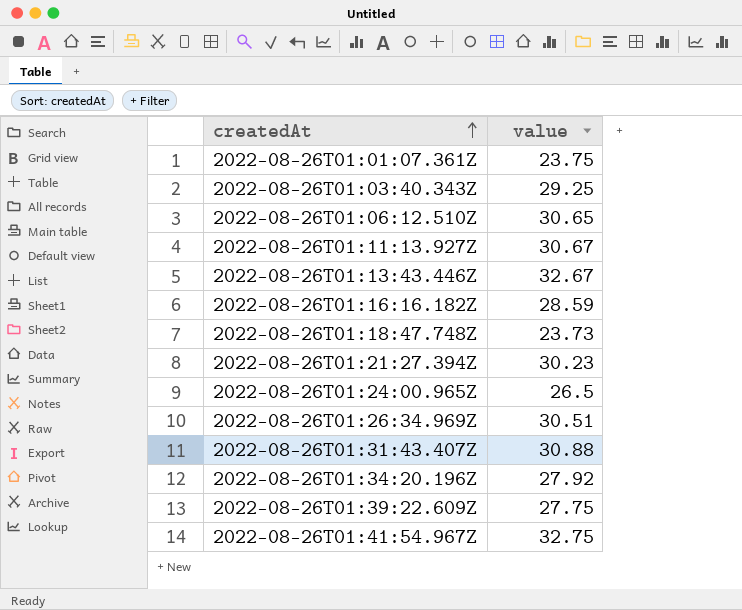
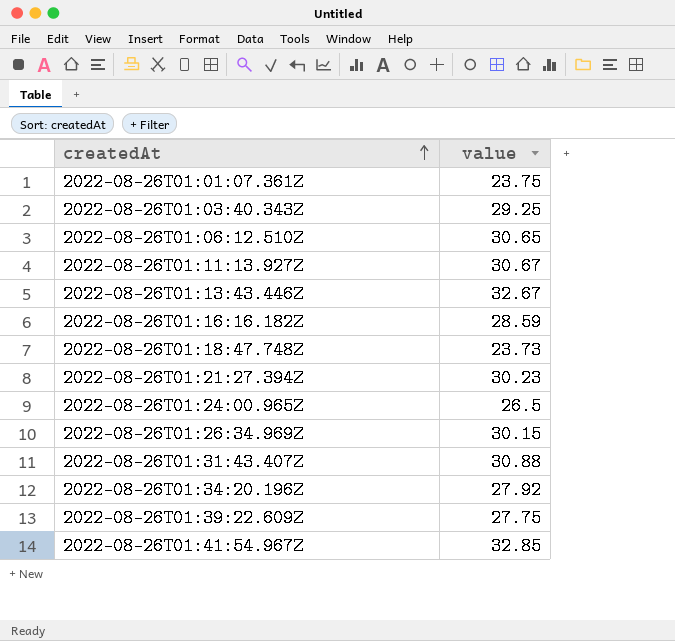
2022-08-26T01:26:34.969Z | value: 30.51 -> 30.15
2022-08-26T01:41:54.967Z | value: 32.75 -> 32.85

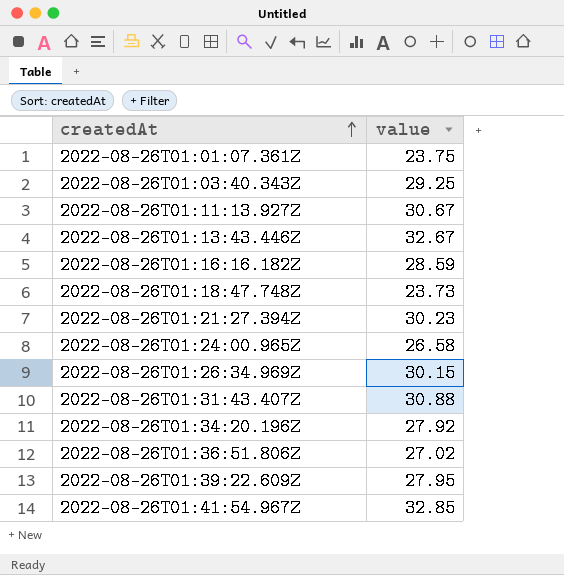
row 2022-08-26T01:06:12.510Z: 30.65 -> none
2022-08-26T01:24:00.965Z | value: 26.5 -> 26.58
row 2022-08-26T01:36:51.806Z: none -> 27.02
2022-08-26T01:39:22.609Z | value: 27.75 -> 27.95

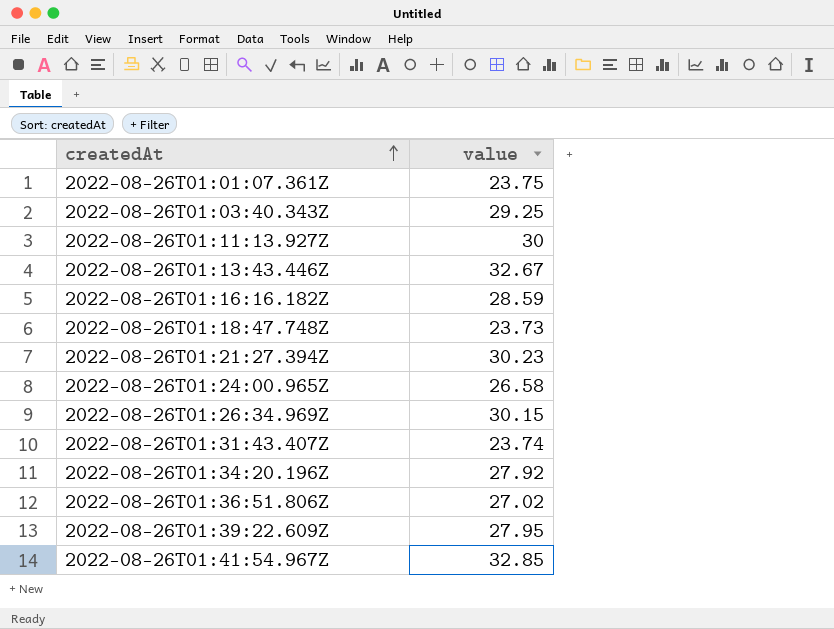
2022-08-26T01:11:13.927Z | value: 30.67 -> 30
2022-08-26T01:31:43.407Z | value: 30.88 -> 23.74

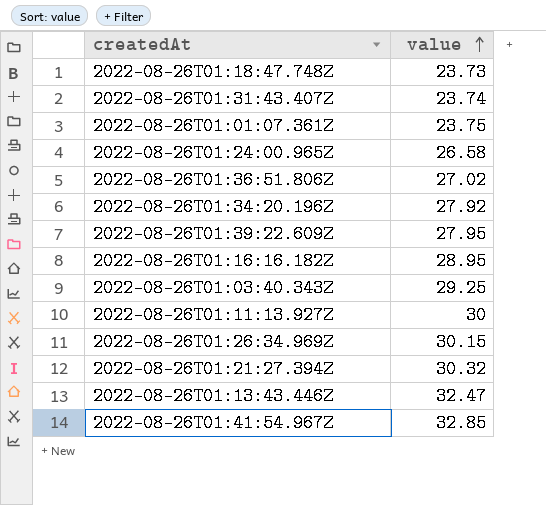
row order: createdAt ascending -> value ascending
2022-08-26T01:16:16.182Z | value: 28.59 -> 28.95
2022-08-26T01:21:27.394Z | value: 30.23 -> 30.32
2022-08-26T01:13:43.446Z | value: 32.67 -> 32.47

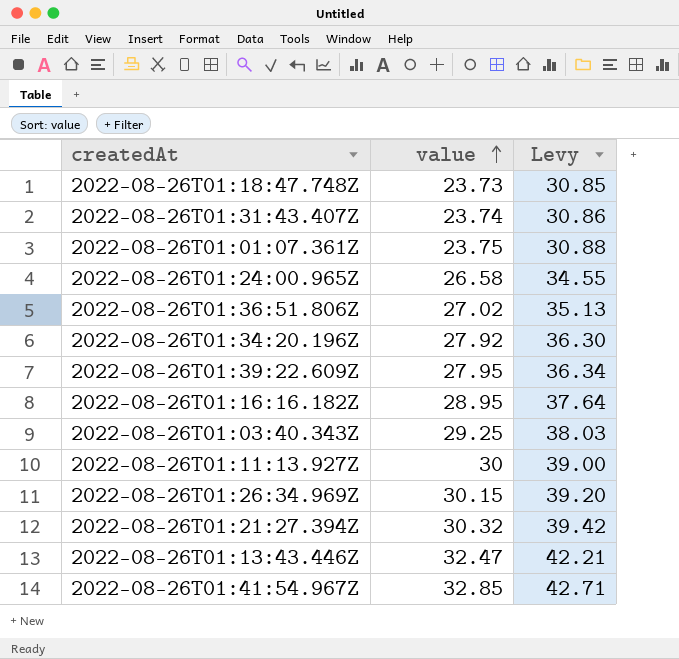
column Levy | formula: none -> [value] * 1.3

